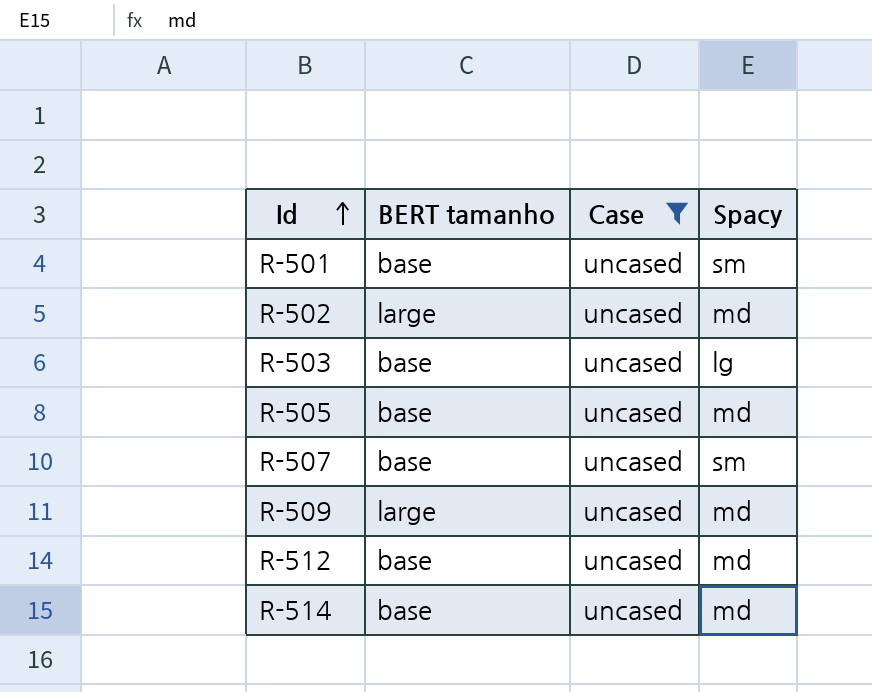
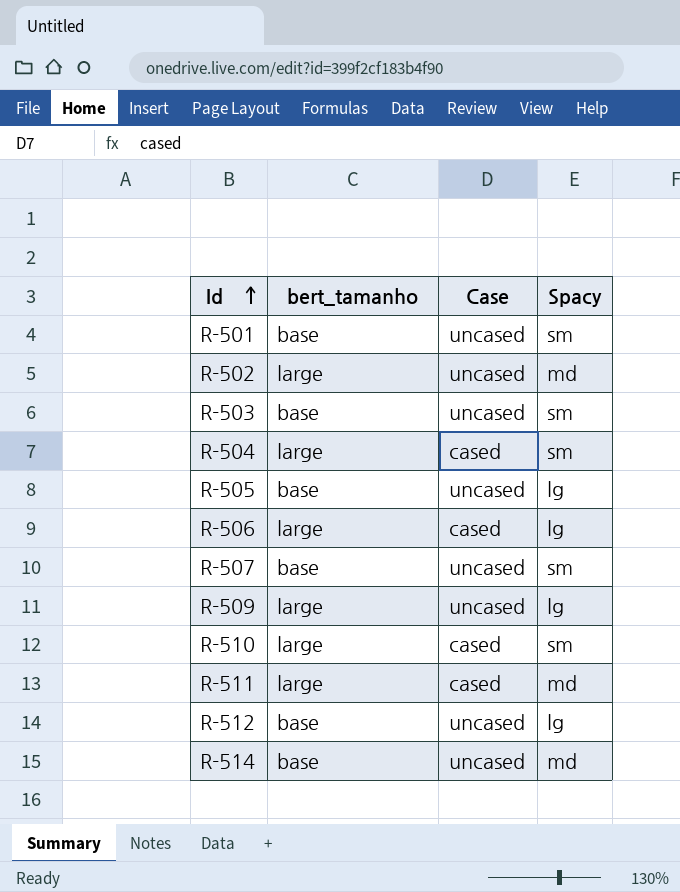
filter: Case = uncased -> none
column name: BERT tamanho -> bert_tamanho
R-503 | Spacy: lg -> sm
R-505 | Spacy: md -> lg
R-509 | Spacy: md -> lg
R-512 | Spacy: md -> lg

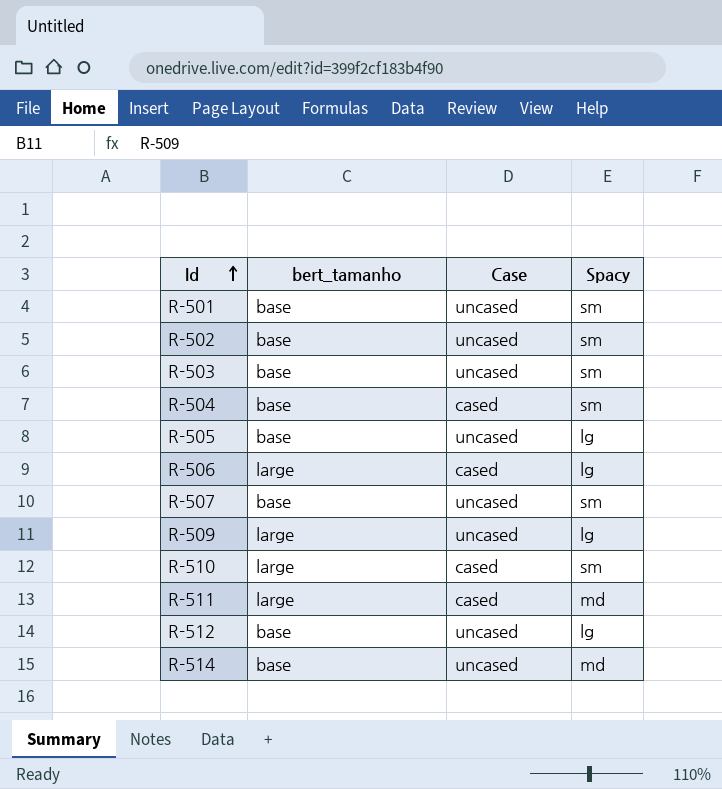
R-502 | bert_tamanho: large -> base
R-502 | Spacy: md -> sm
R-504 | bert_tamanho: large -> base

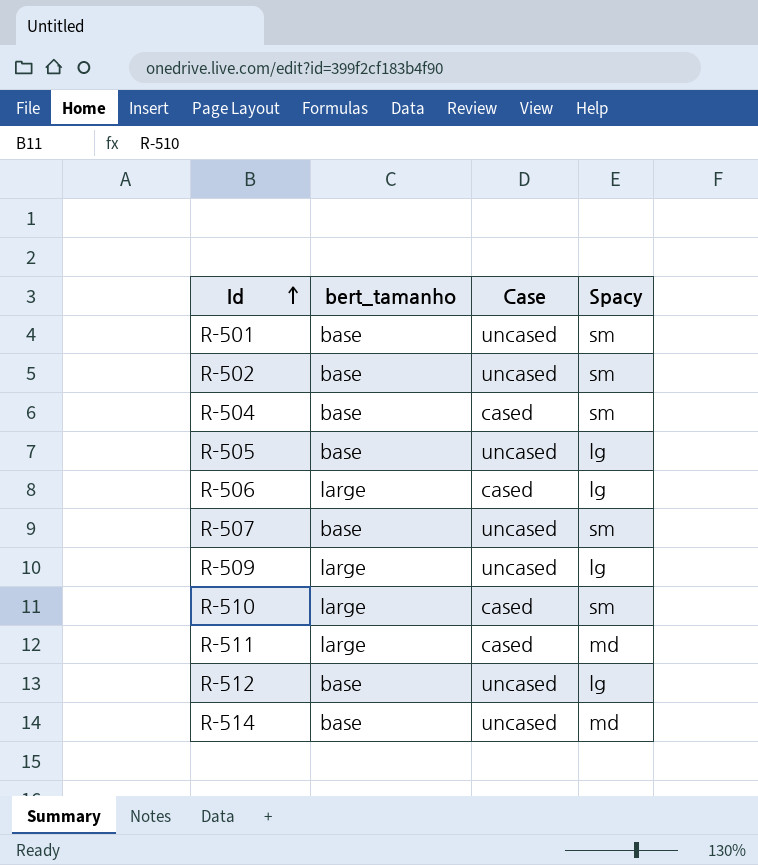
row R-503: base | uncased | sm -> none

